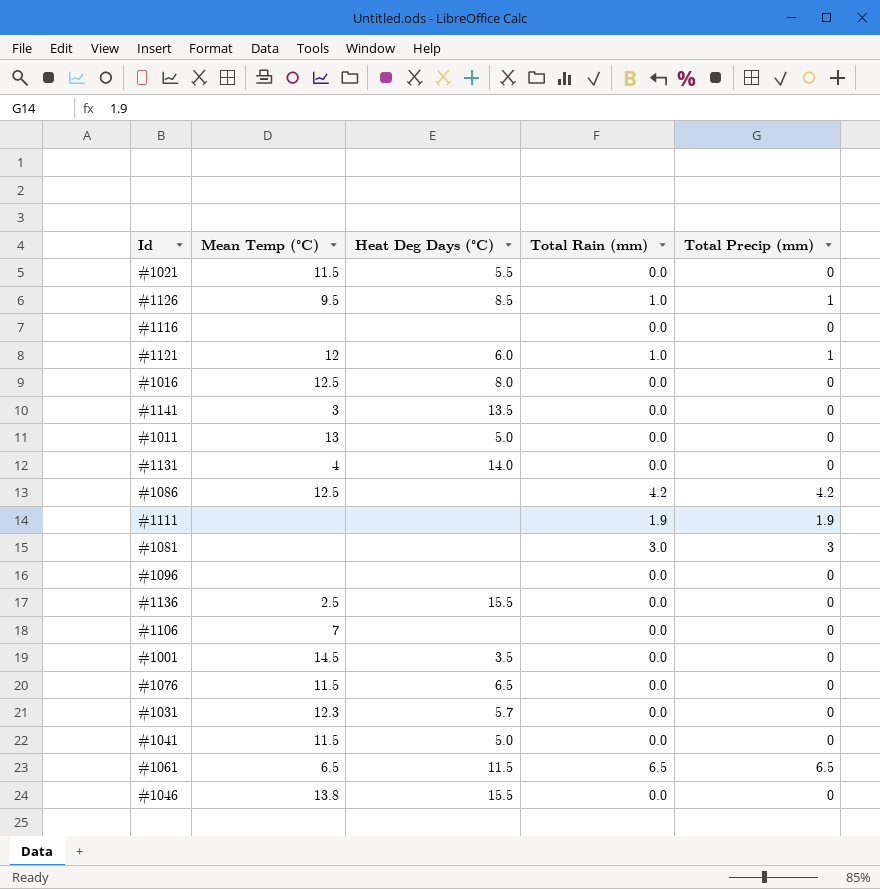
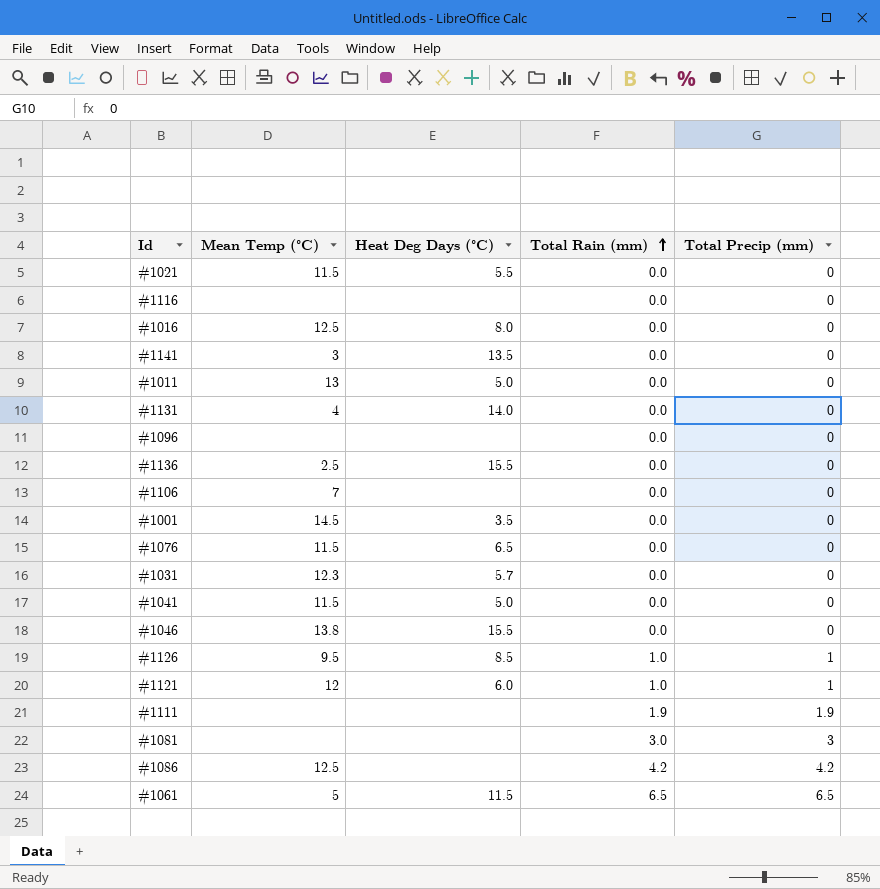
row order: none -> Total Rain (mm) ascending
#1061 | Mean Temp (°C): 6.5 -> 5

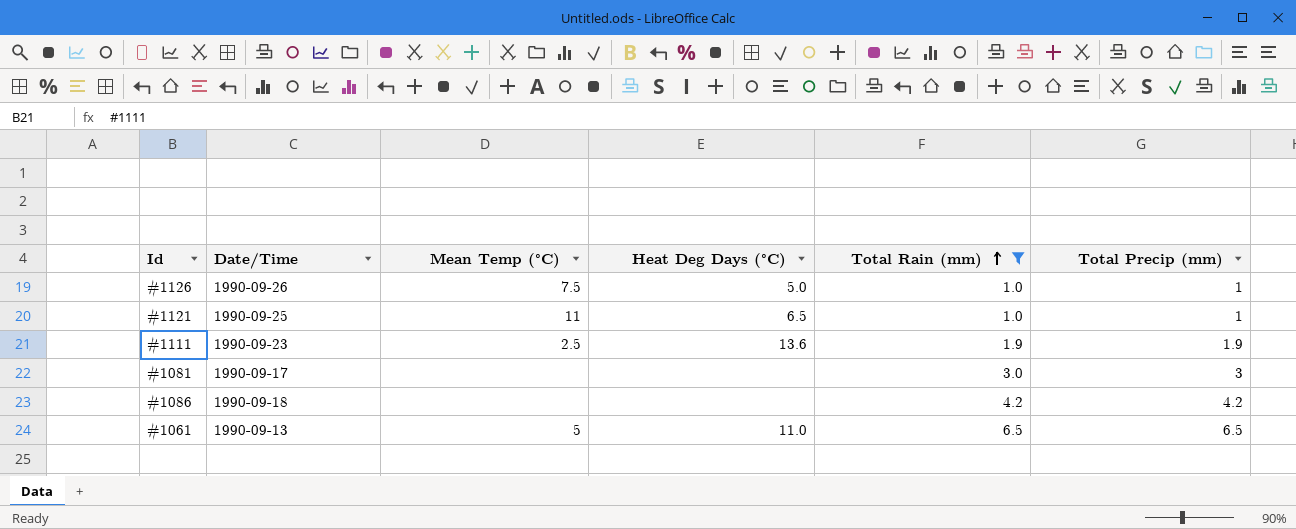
filter: none -> Total Rain (mm) != 0.0
column Date/Time | position: none -> 2
#1126 | Mean Temp (°C): 9.5 -> 7.5
#1126 | Heat Deg Days (°C): 8.5 -> 5.0
#1121 | Mean Temp (°C): 12 -> 11
#1121 | Heat Deg Days (°C): 6.0 -> 6.5
#1111 | Mean Temp (°C): none -> 2.5
#1111 | Heat Deg Days (°C): none -> 13.6
#1086 | Mean Temp (°C): 12.5 -> none
#1061 | Heat Deg Days (°C): 11.5 -> 11.0

